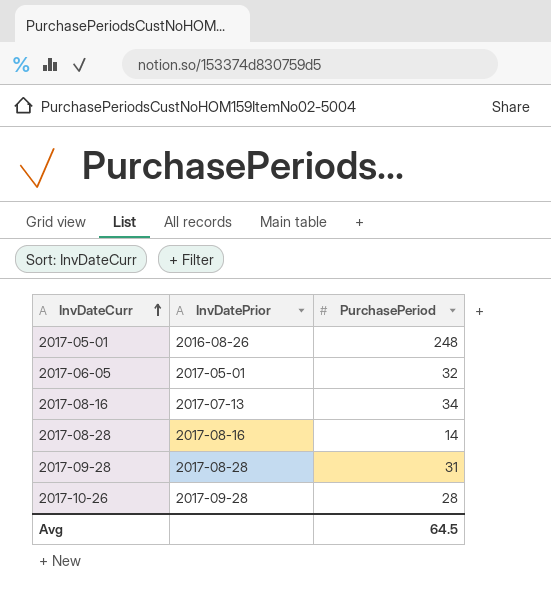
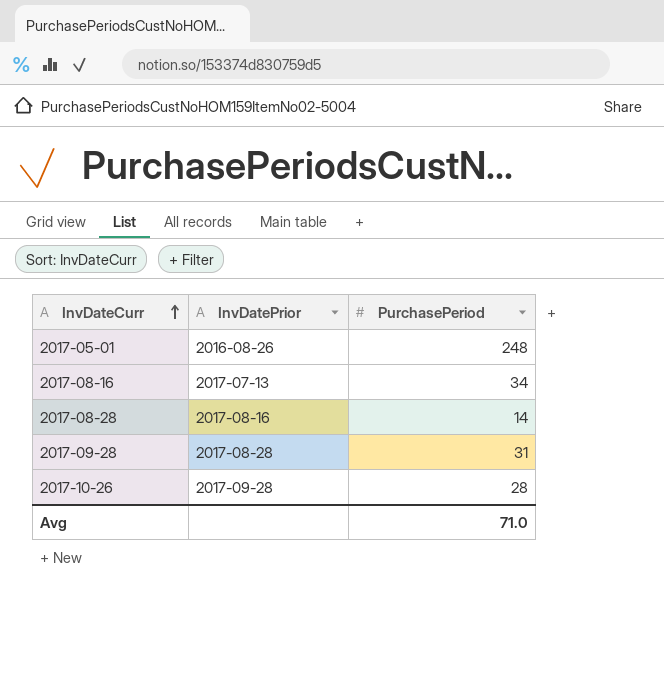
row 2017-06-05: 2017-05-01 | 32 -> none
Avg | PurchasePeriod: 64.5 -> 71.0

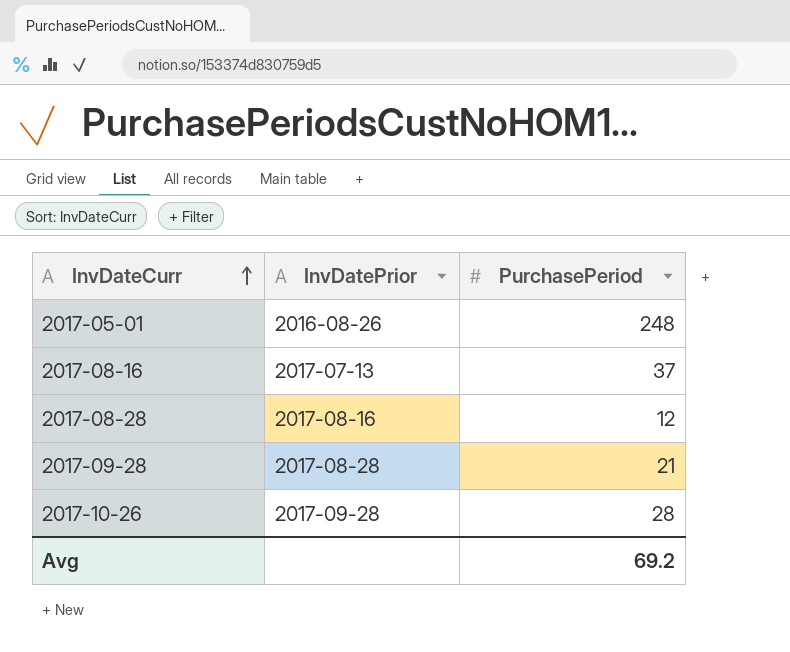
2017-08-16 | PurchasePeriod: 34 -> 37
2017-08-28 | PurchasePeriod: 14 -> 12
2017-09-28 | PurchasePeriod: 31 -> 21
Avg | PurchasePeriod: 71.0 -> 69.2

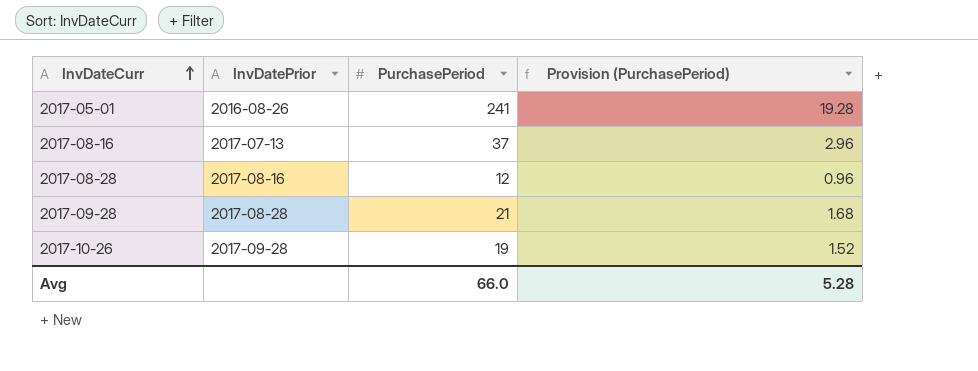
column Provision (PurchasePeriod) | formula: none -> [PurchasePeriod] * 0.08
2017-05-01 | PurchasePeriod: 248 -> 241
2017-10-26 | PurchasePeriod: 28 -> 19
Avg | PurchasePeriod: 69.2 -> 66.0

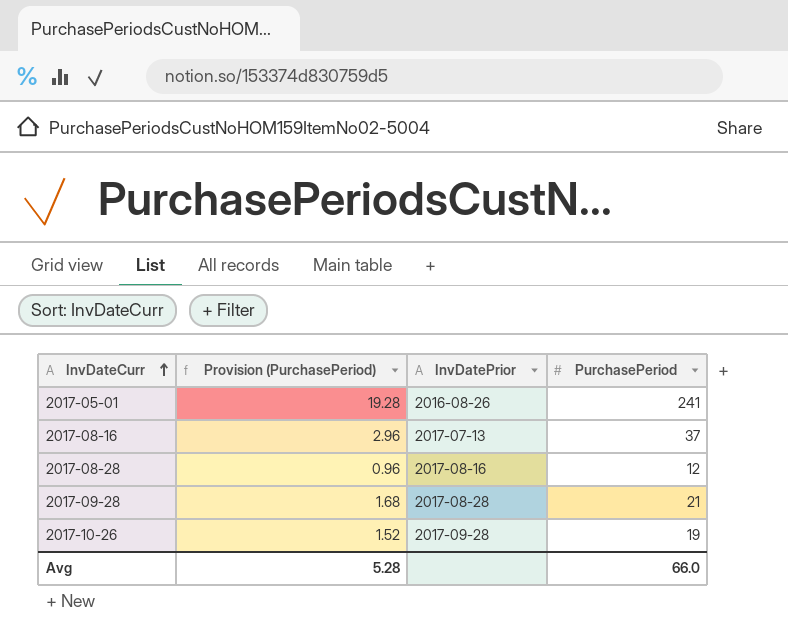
column Provision (PurchasePeriod) | position: 4 -> 2

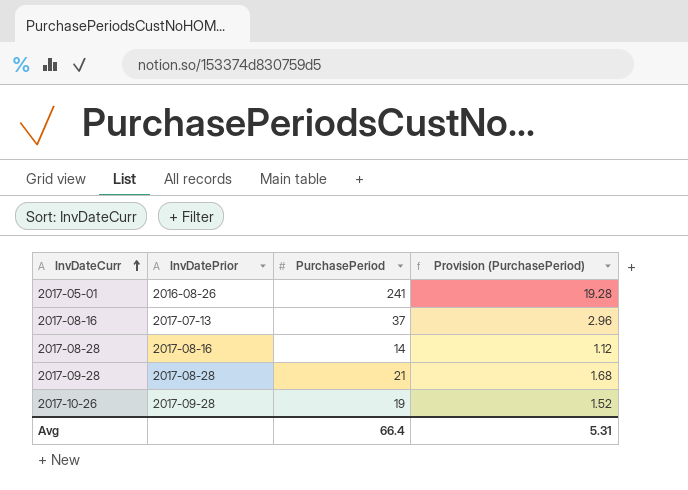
column Provision (PurchasePeriod) | position: 2 -> 4
2017-08-28 | PurchasePeriod: 12 -> 14
2017-08-28 | Provision (PurchasePeriod): 0.96 -> 1.12
Avg | PurchasePeriod: 66.0 -> 66.4
Avg | Provision (PurchasePeriod): 5.28 -> 5.31

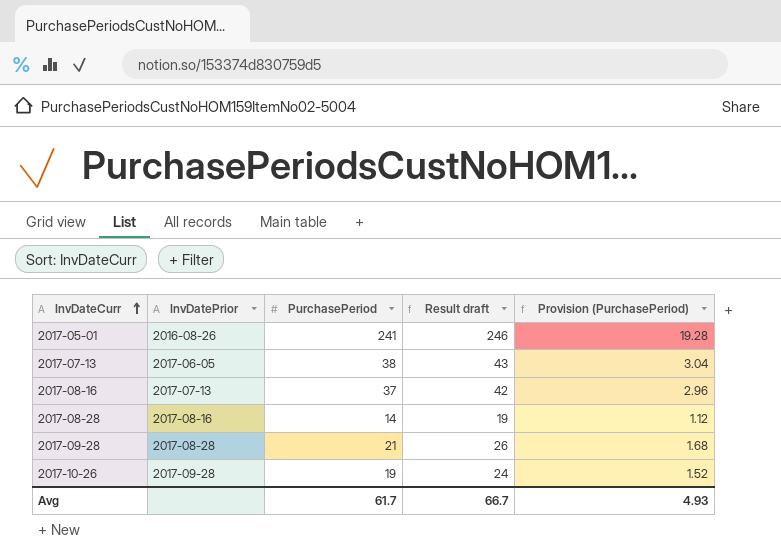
column Result draft | formula: none -> [PurchasePeriod] + 5
row 2017-07-13: none -> 2017-06-05 | 38 | 43 | 3.04
Avg | PurchasePeriod: 66.4 -> 61.7
Avg | Provision (PurchasePeriod): 5.31 -> 4.93

